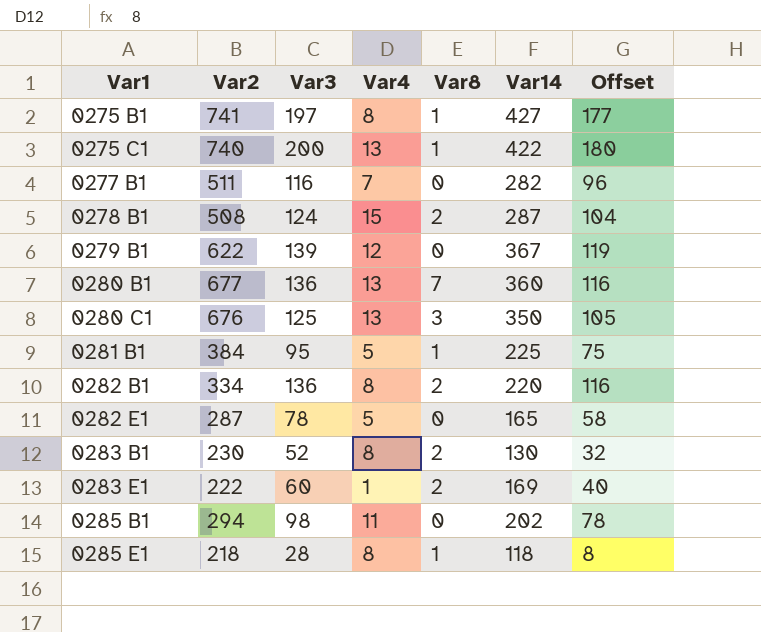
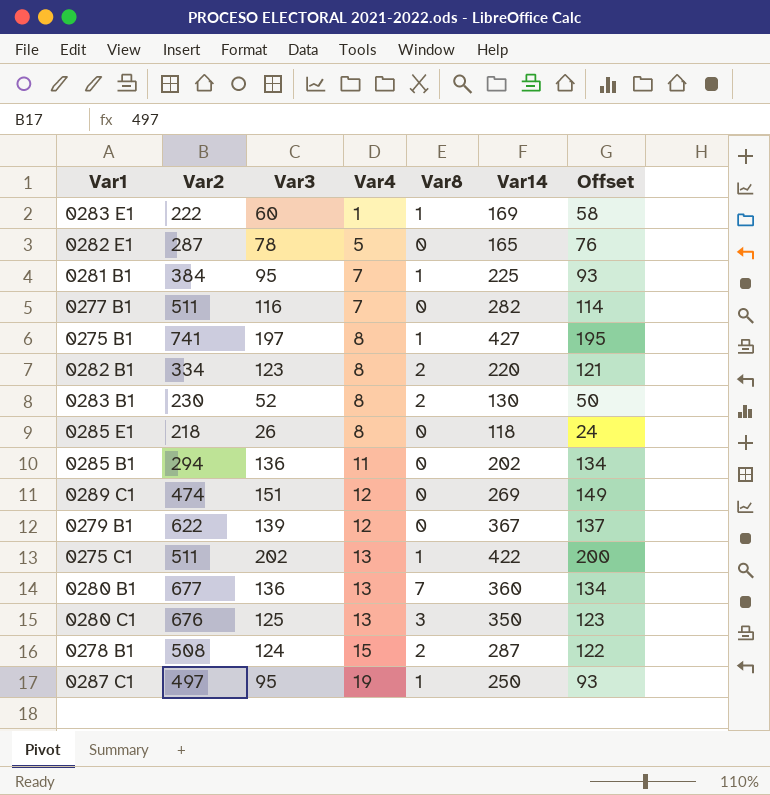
row order: Var1 ascending -> Var4 ascending
column Offset | formula: [Var3] - 20 -> [Var3] - 2
0283 E1 | Var8: 2 -> 1
0281 B1 | Var4: 5 -> 7
0282 B1 | Var3: 136 -> 123
0285 E1 | Var3: 28 -> 26
0285 E1 | Var8: 1 -> 0
0285 B1 | Var3: 98 -> 136
row 0289 C1: none -> 474 | 151 | 12 | 0 | 269 | 149
0275 C1 | Var2: 740 -> 511
0275 C1 | Var3: 200 -> 202
row 0287 C1: none -> 497 | 95 | 19 | 1 | 250 | 93

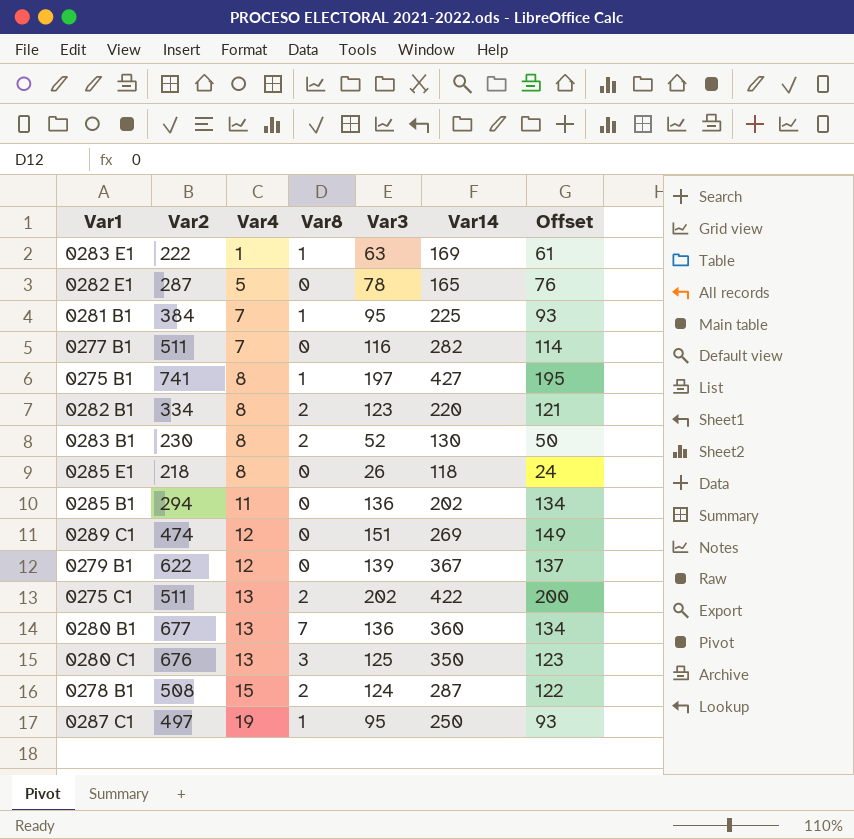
column Var3 | position: 3 -> 5
0283 E1 | Var3: 60 -> 63
0283 E1 | Offset: 58 -> 61
0275 C1 | Var8: 1 -> 2

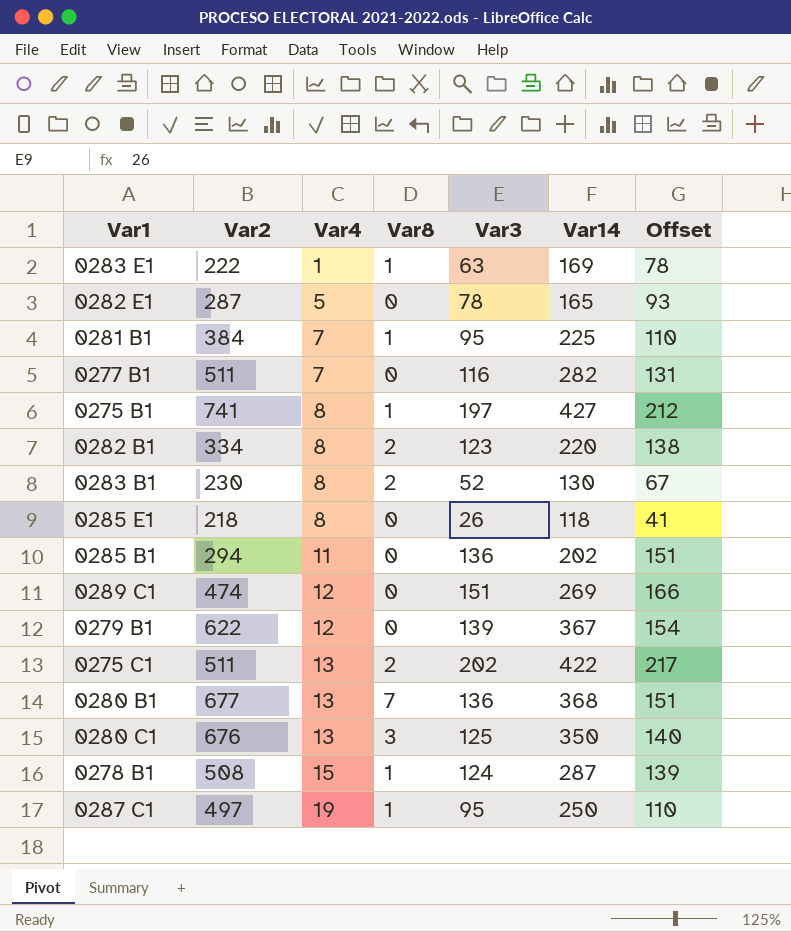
column Offset | formula: [Var3] - 2 -> [Var3] + 15
0280 B1 | Var14: 360 -> 368
0278 B1 | Var8: 2 -> 1

